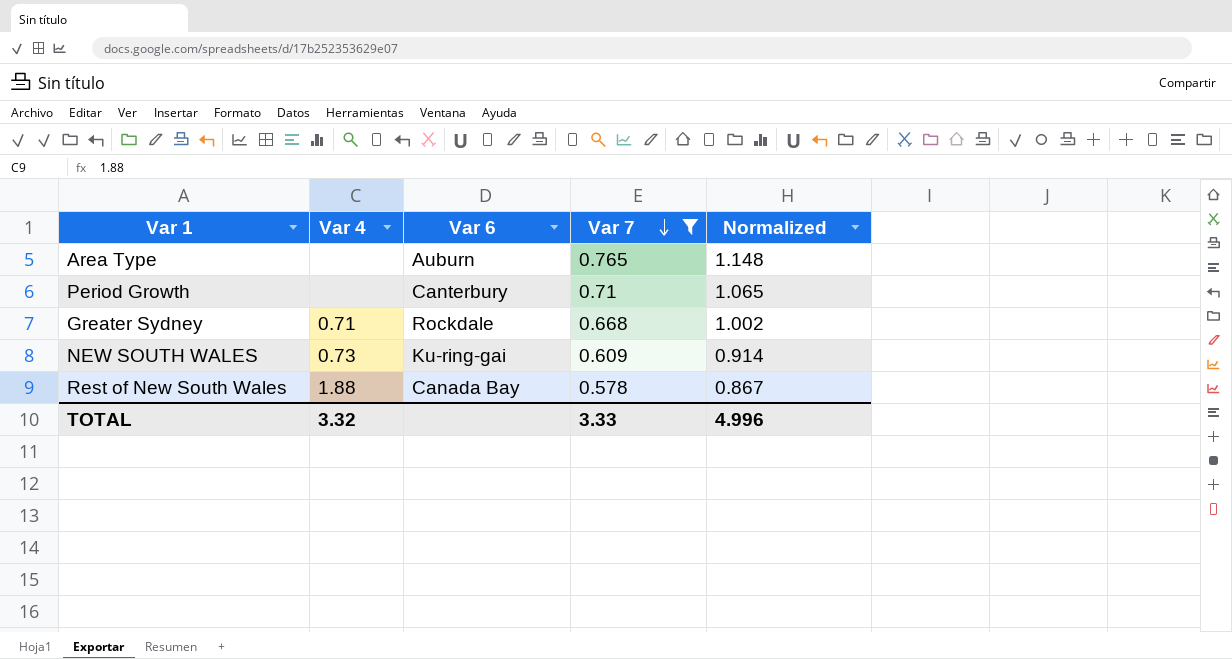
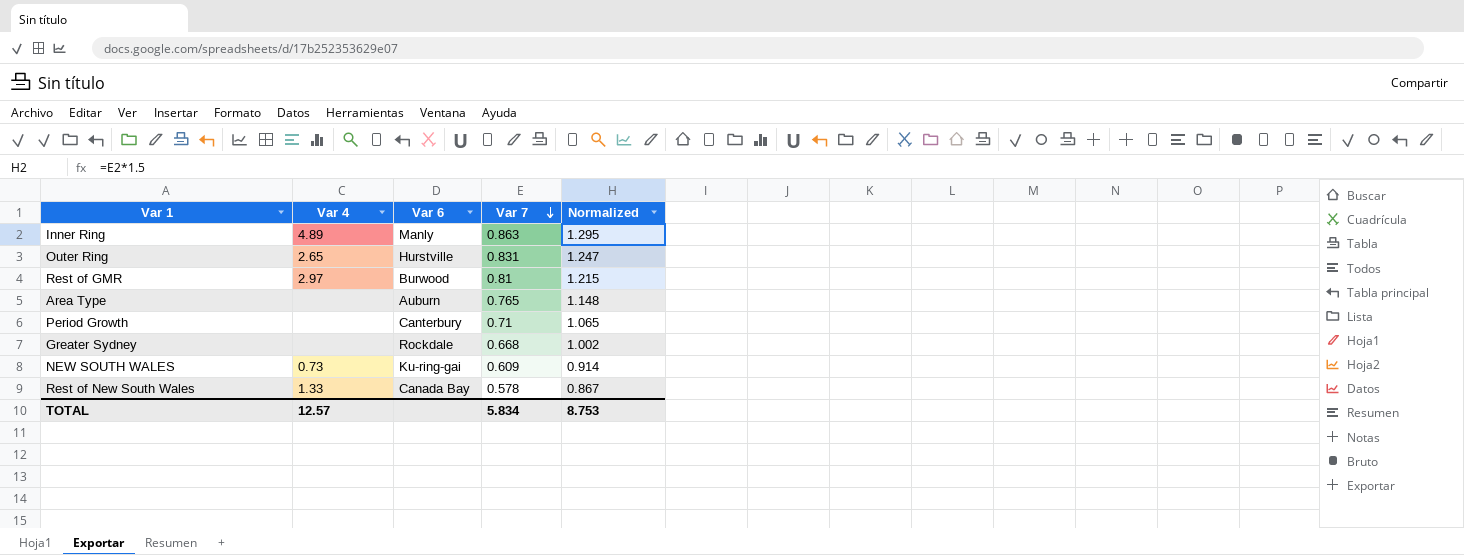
filter: Var 7 <= 0.765 -> none
Greater Sydney | Var 4: 0.71 -> none
Rest of New South Wales | Var 4: 1.88 -> 1.33
TOTAL | Var 4: 3.32 -> 12.57
TOTAL | Var 7: 3.33 -> 5.834
TOTAL | Normalized: 4.996 -> 8.753

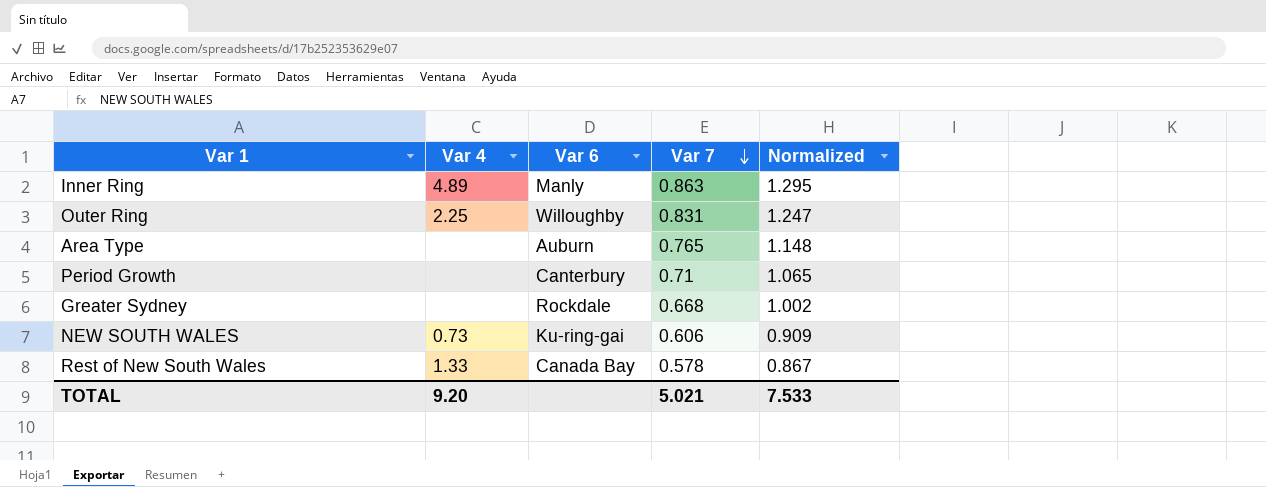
row Rest of GMR: 2.97 | Burwood | 0.81 | 1.215 -> none
Outer Ring | Var 4: 2.65 -> 2.25
Outer Ring | Var 6: Hurstville -> Willoughby
NEW SOUTH WALES | Var 7: 0.609 -> 0.606
NEW SOUTH WALES | Normalized: 0.914 -> 0.909
TOTAL | Var 4: 12.57 -> 9.20
TOTAL | Var 7: 5.834 -> 5.021
TOTAL | Normalized: 8.753 -> 7.533

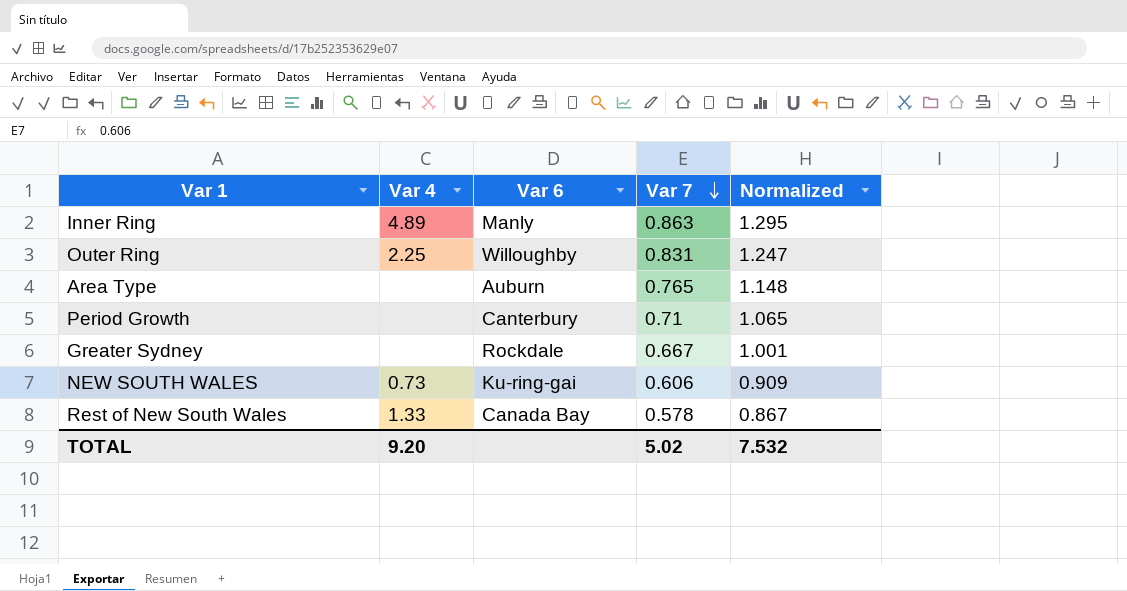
Greater Sydney | Var 7: 0.668 -> 0.667
Greater Sydney | Normalized: 1.002 -> 1.001
TOTAL | Var 7: 5.021 -> 5.02
TOTAL | Normalized: 7.533 -> 7.532

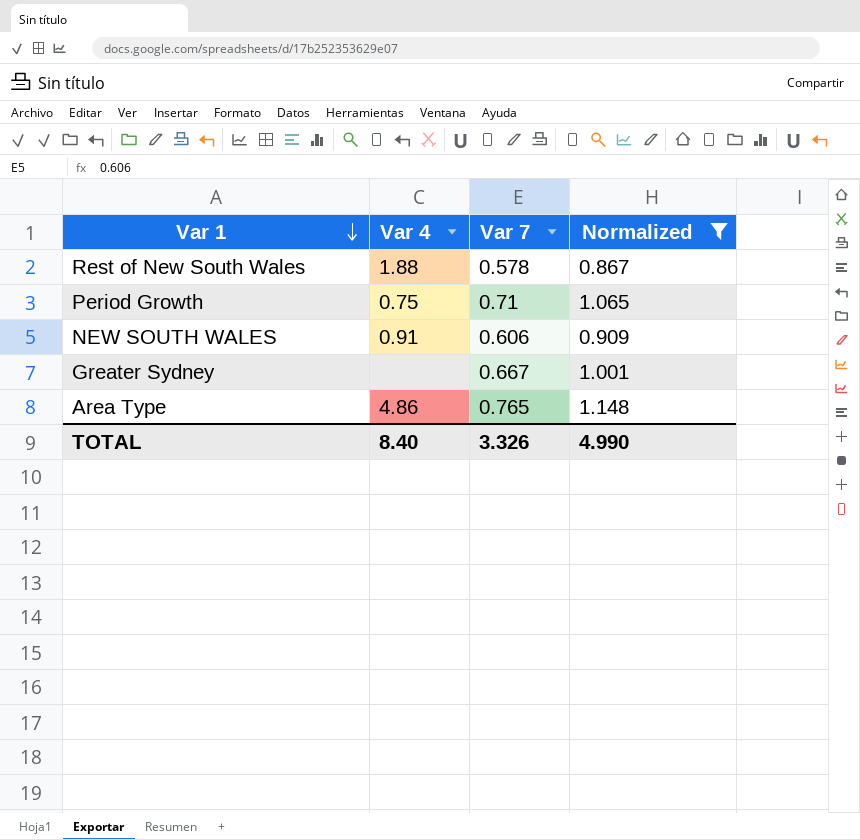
filter: none -> Normalized <= 1.148
row order: Var 7 descending -> Var 1 descending
column Var 6 | position: 3 -> none
Rest of New South Wales | Var 4: 1.33 -> 1.88
Period Growth | Var 4: none -> 0.75
NEW SOUTH WALES | Var 4: 0.73 -> 0.91
Area Type | Var 4: none -> 4.86
TOTAL | Var 4: 9.20 -> 8.40
TOTAL | Var 7: 5.02 -> 3.326
TOTAL | Normalized: 7.532 -> 4.990

